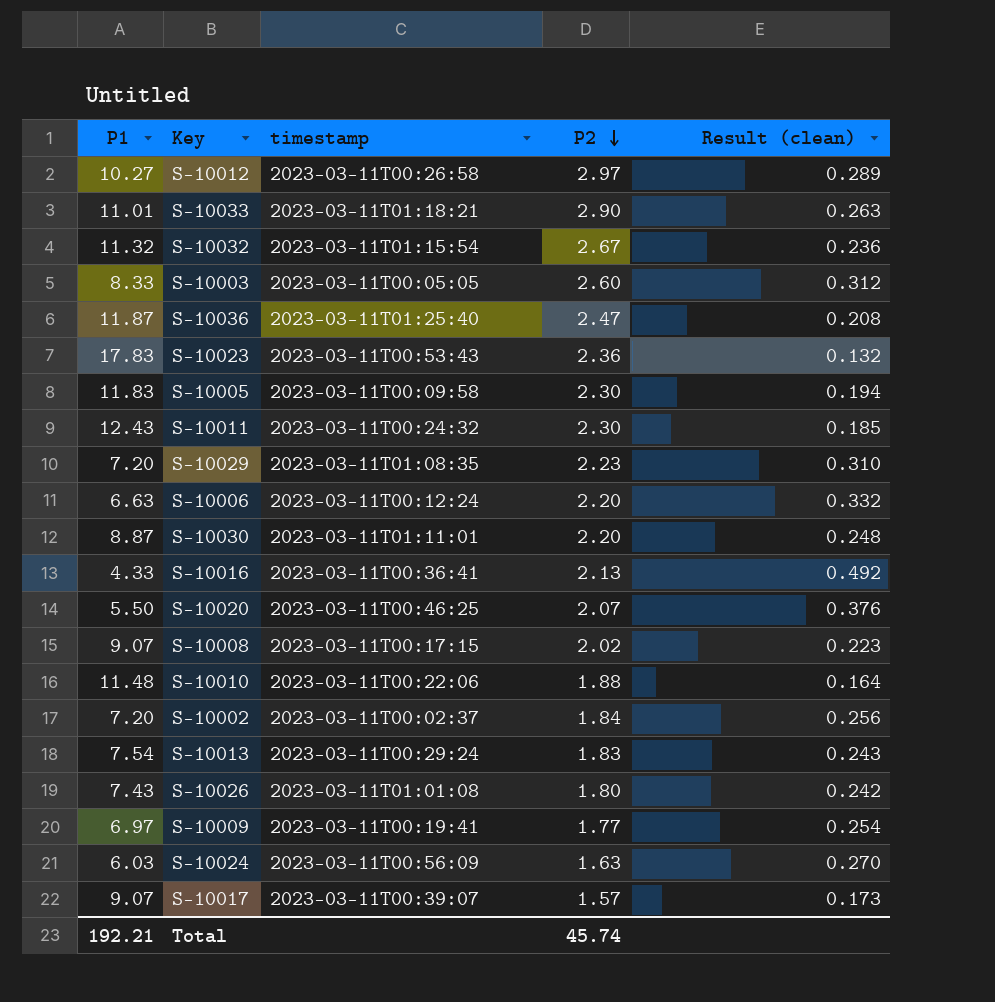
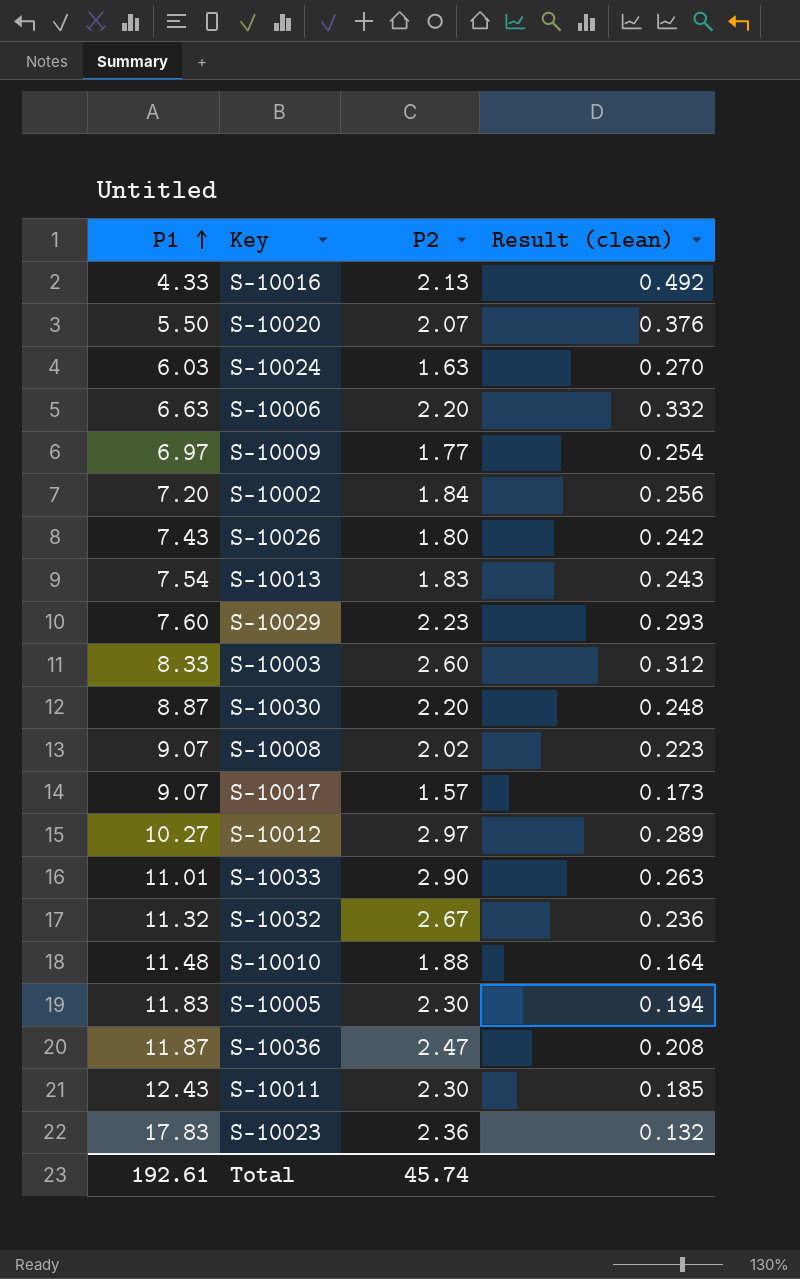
row order: P2 descending -> P1 ascending
column timestamp | position: 3 -> none
S-10029 | P1: 7.20 -> 7.60
S-10029 | Result (clean): 0.310 -> 0.293
Total | P1: 192.21 -> 192.61

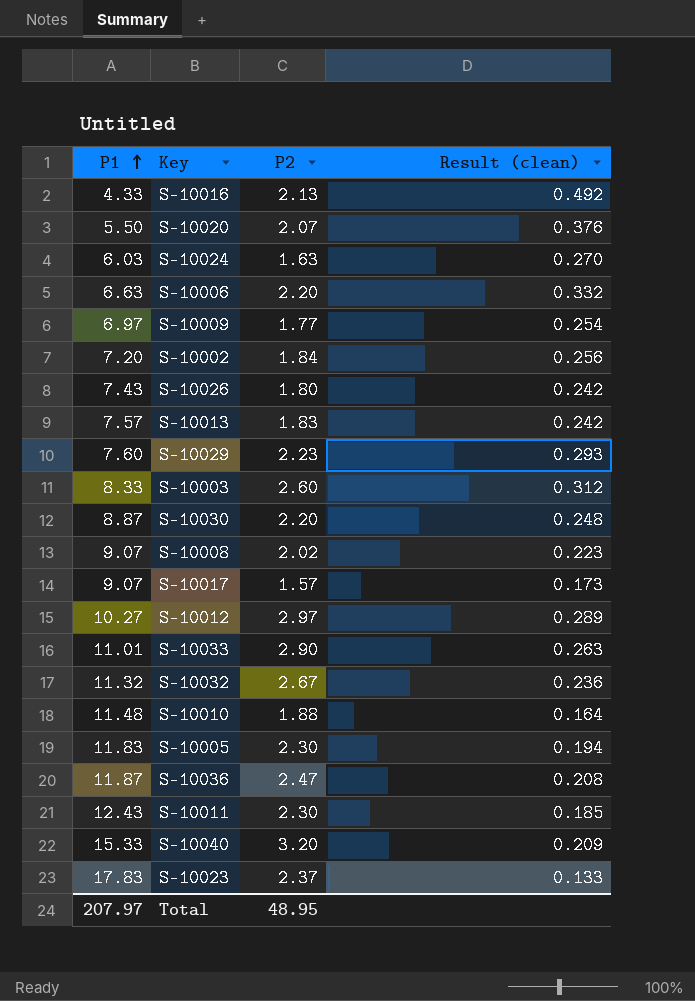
S-10013 | P1: 7.54 -> 7.57
S-10013 | Result (clean): 0.243 -> 0.242
row S-10040: none -> 15.33 | 3.20 | 0.209
S-10023 | P2: 2.36 -> 2.37
S-10023 | Result (clean): 0.132 -> 0.133
Total | P1: 192.61 -> 207.97
Total | P2: 45.74 -> 48.95

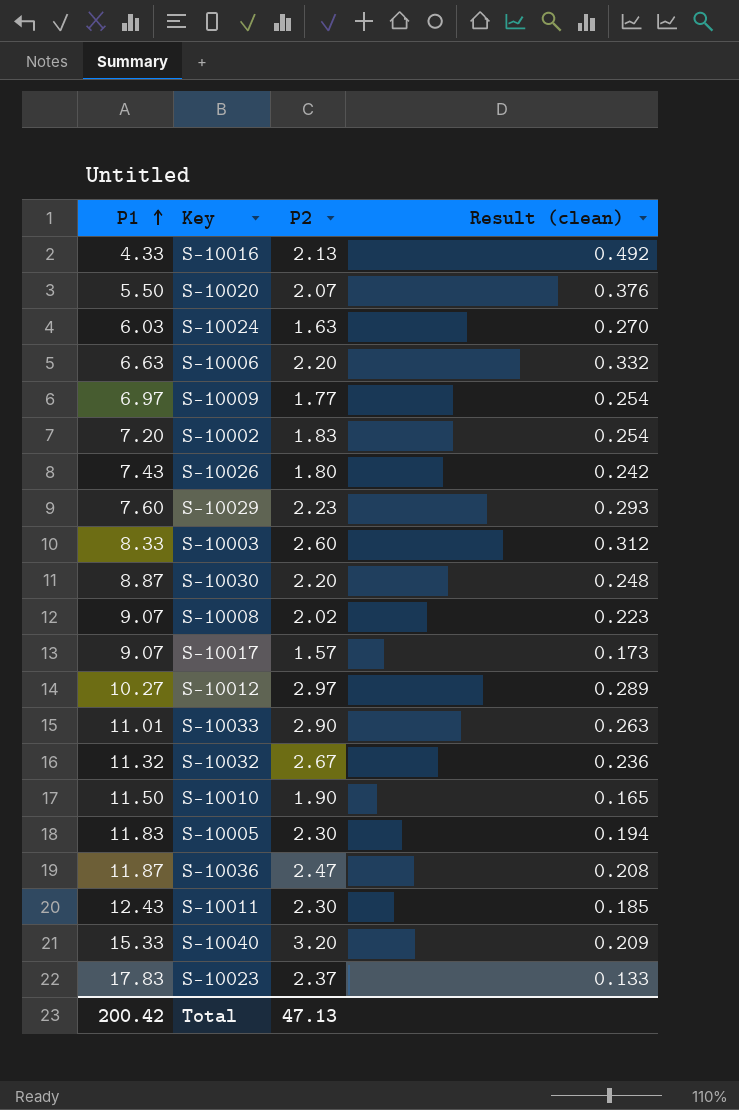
row S-10013: 7.57 | 1.83 | 0.242 -> none
S-10002 | P2: 1.84 -> 1.83
S-10002 | Result (clean): 0.256 -> 0.254
S-10010 | P1: 11.48 -> 11.50
S-10010 | P2: 1.88 -> 1.90
S-10010 | Result (clean): 0.164 -> 0.165
Total | P1: 207.97 -> 200.42
Total | P2: 48.95 -> 47.13

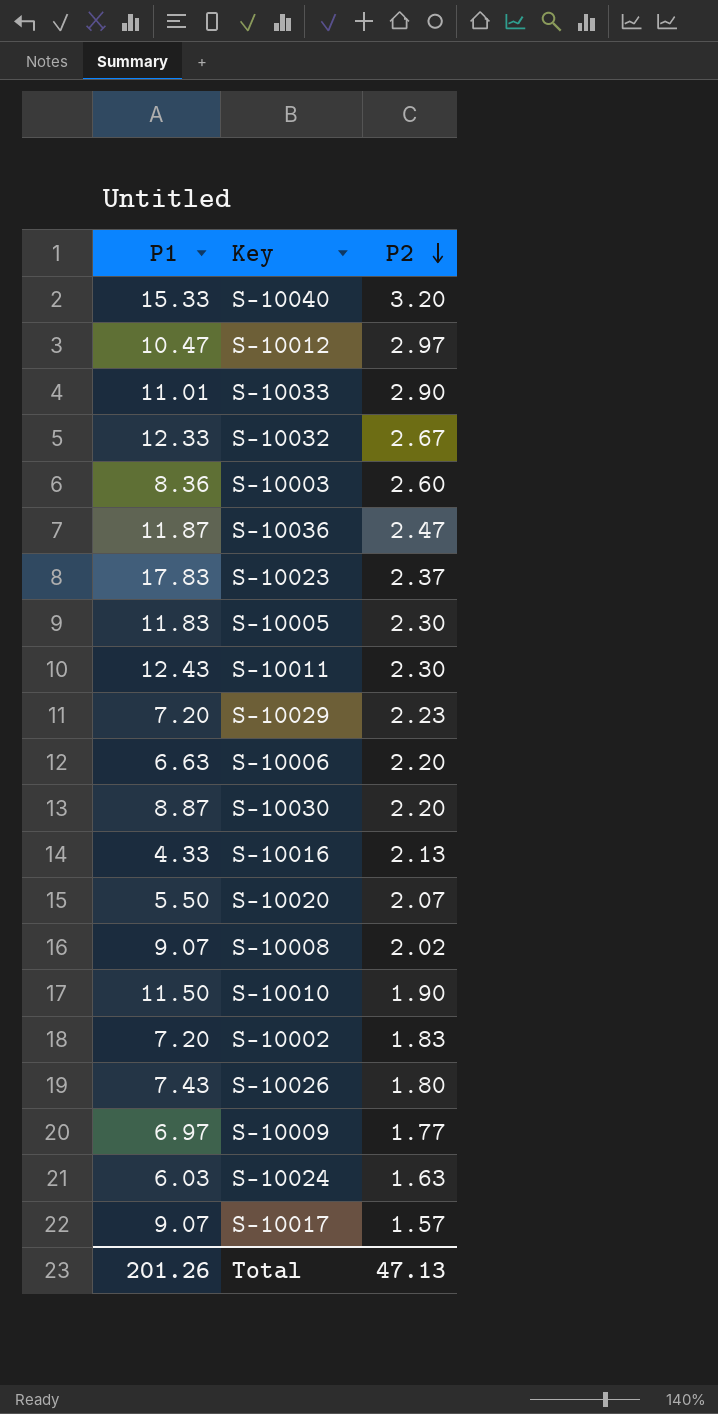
row order: P1 ascending -> P2 descending
column Result (clean) | formula: [P2] / [P1] -> none
S-10012 | P1: 10.27 -> 10.47
S-10032 | P1: 11.32 -> 12.33
S-10003 | P1: 8.33 -> 8.36
S-10029 | P1: 7.60 -> 7.20
Total | P1: 200.42 -> 201.26

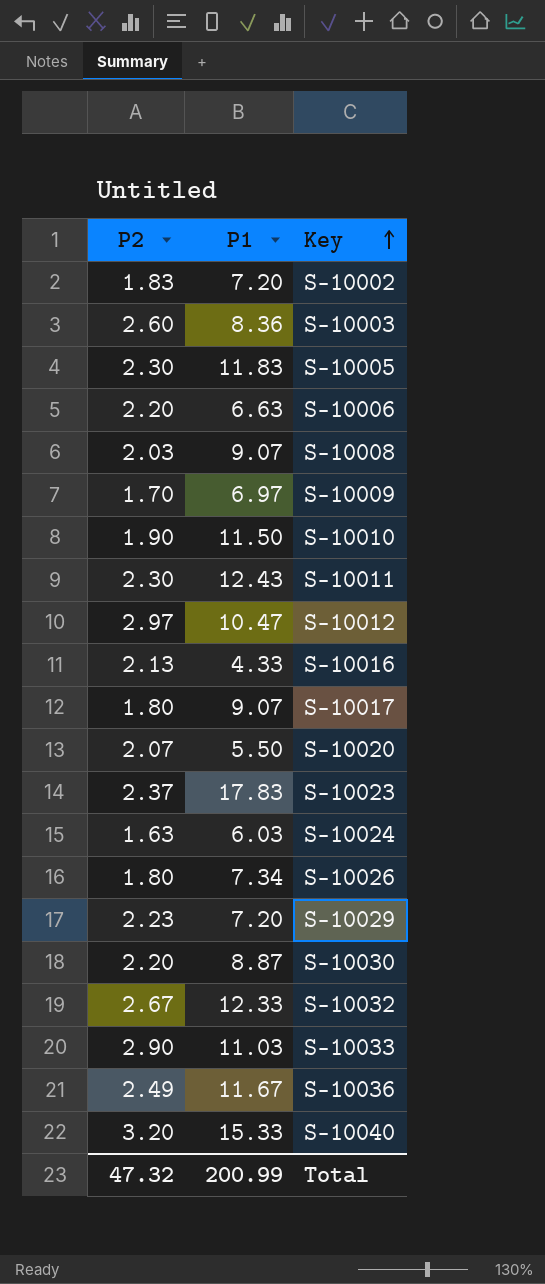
row order: P2 descending -> Key ascending
column P2 | position: 3 -> 1
S-10008 | P2: 2.02 -> 2.03
S-10009 | P2: 1.77 -> 1.70
S-10017 | P2: 1.57 -> 1.80
S-10026 | P1: 7.43 -> 7.34
S-10033 | P1: 11.01 -> 11.03
S-10036 | P2: 2.47 -> 2.49
S-10036 | P1: 11.87 -> 11.67
Total | P2: 47.13 -> 47.32
Total | P1: 201.26 -> 200.99

